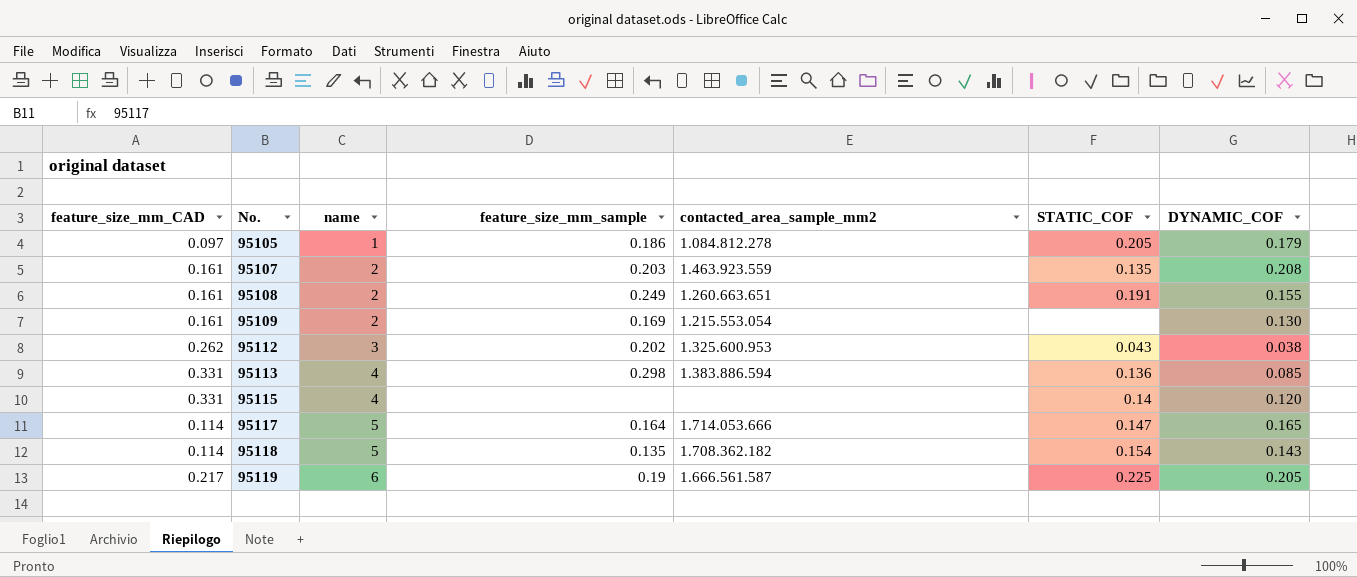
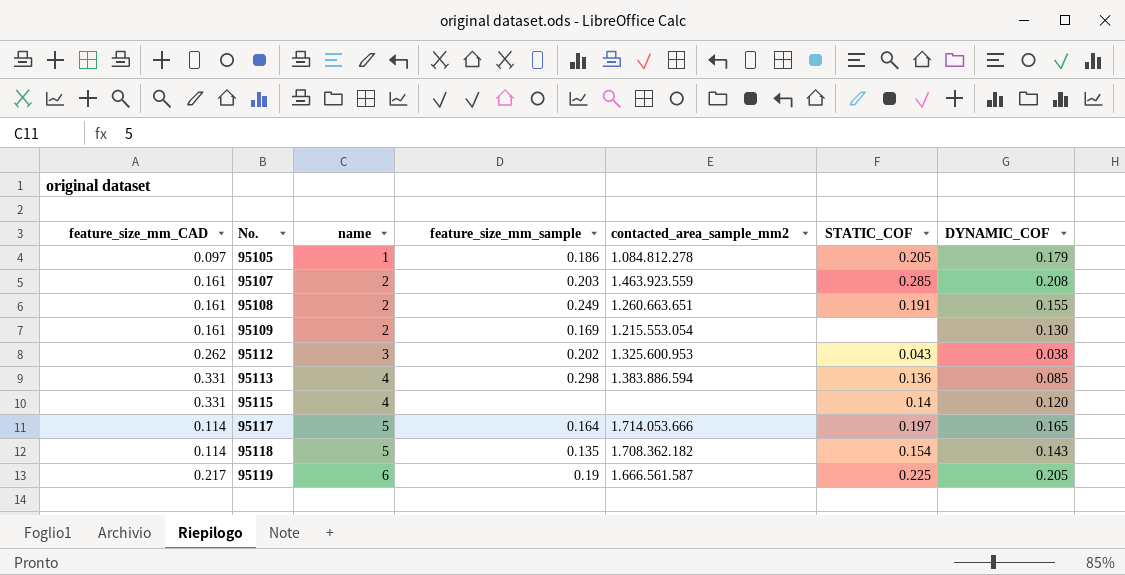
95107 | STATIC_COF: 0.135 -> 0.285
95117 | STATIC_COF: 0.147 -> 0.197

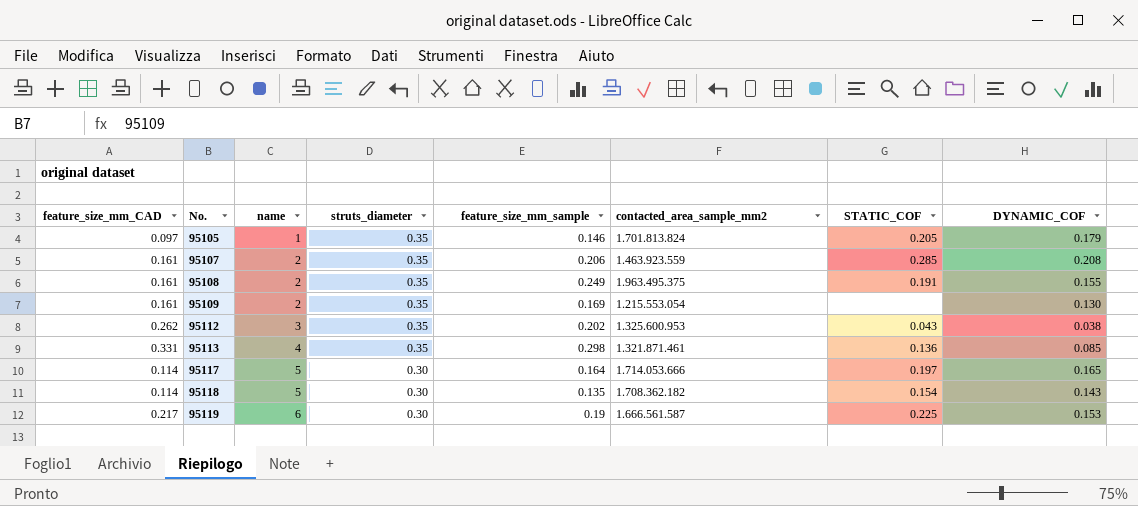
column struts_diameter | position: none -> 4
row 95115: 0.331 | 4 | none | none | 0.14 | 0.120 -> none
95105 | feature_size_mm_sample: 0.186 -> 0.146
95105 | contacted_area_sample_mm2: 1.084.812.278 -> 1.701.813.824
95107 | feature_size_mm_sample: 0.203 -> 0.206
95108 | contacted_area_sample_mm2: 1.260.663.651 -> 1.963.495.375
95113 | contacted_area_sample_mm2: 1.383.886.594 -> 1.321.871.461
95119 | DYNAMIC_COF: 0.205 -> 0.153

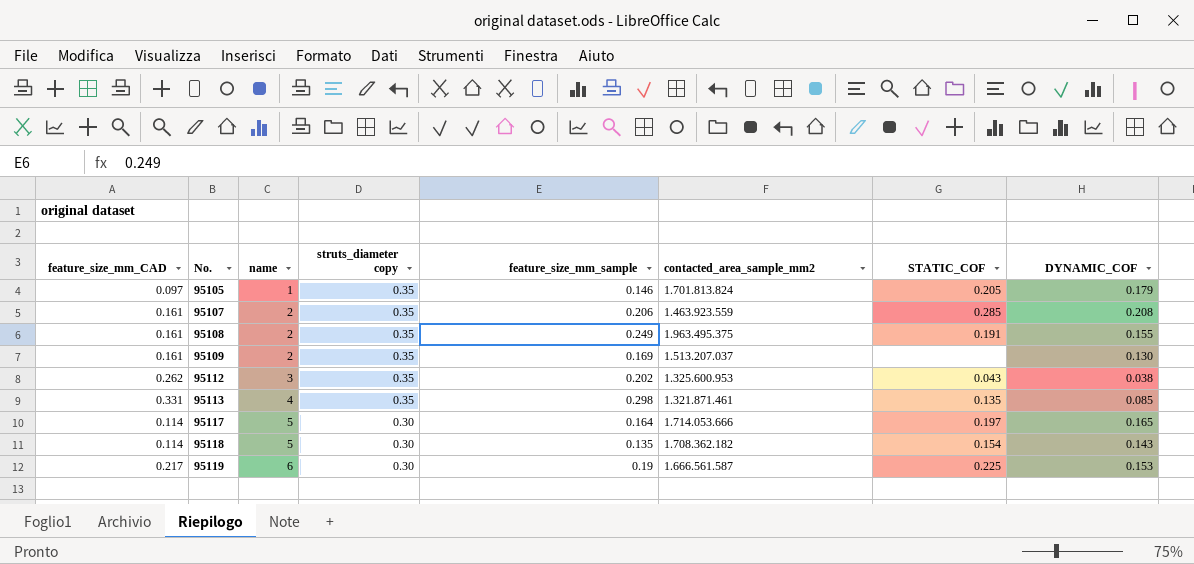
column name: struts_diameter -> struts_diameter copy
95109 | contacted_area_sample_mm2: 1.215.553.054 -> 1.513.207.037
95113 | STATIC_COF: 0.136 -> 0.135

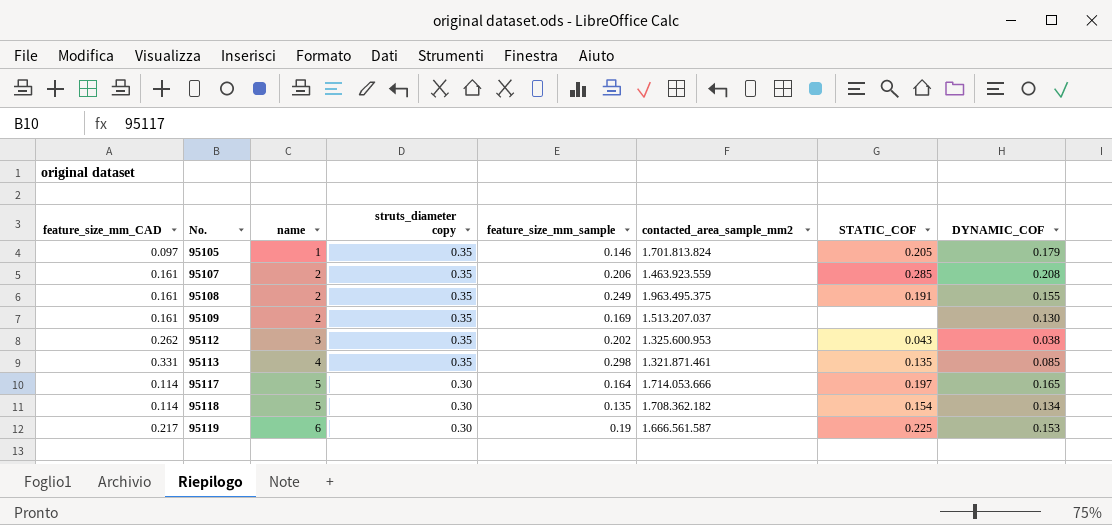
95118 | DYNAMIC_COF: 0.143 -> 0.134

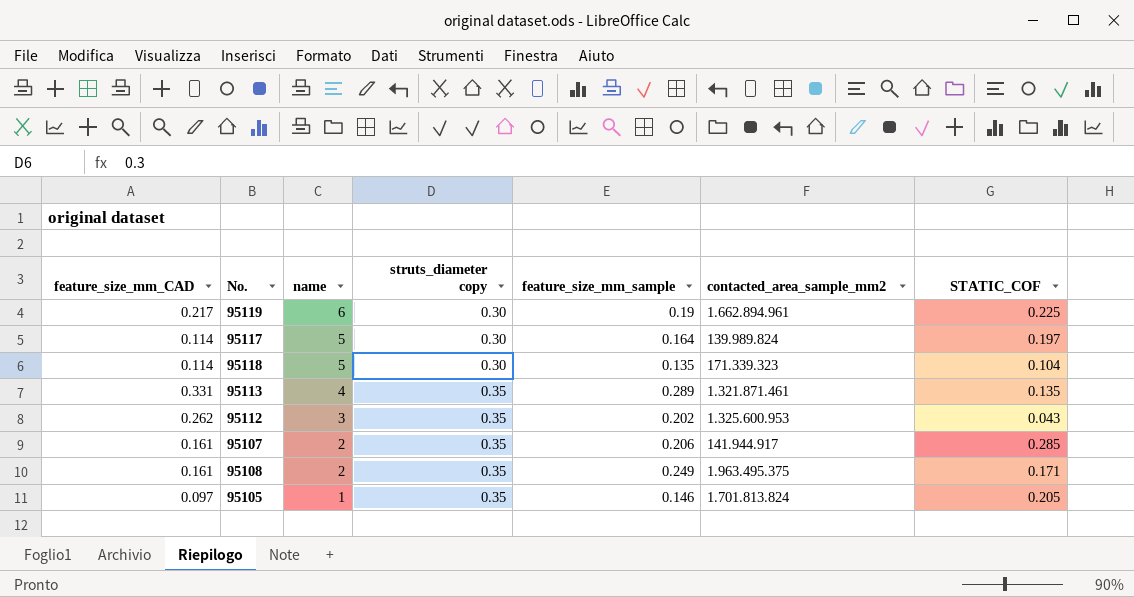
row order: No. ascending -> name descending
column DYNAMIC_COF | position: 8 -> none
row 95109: 0.161 | 2 | 0.35 | 0.169 | 1.513.207.037 | none | 0.130 -> none
95119 | contacted_area_sample_mm2: 1.666.561.587 -> 1.662.894.961
95117 | contacted_area_sample_mm2: 1.714.053.666 -> 139.989.824
95118 | contacted_area_sample_mm2: 1.708.362.182 -> 171.339.323
95118 | STATIC_COF: 0.154 -> 0.104
95113 | feature_size_mm_sample: 0.298 -> 0.289
95107 | contacted_area_sample_mm2: 1.463.923.559 -> 141.944.917
95108 | STATIC_COF: 0.191 -> 0.171

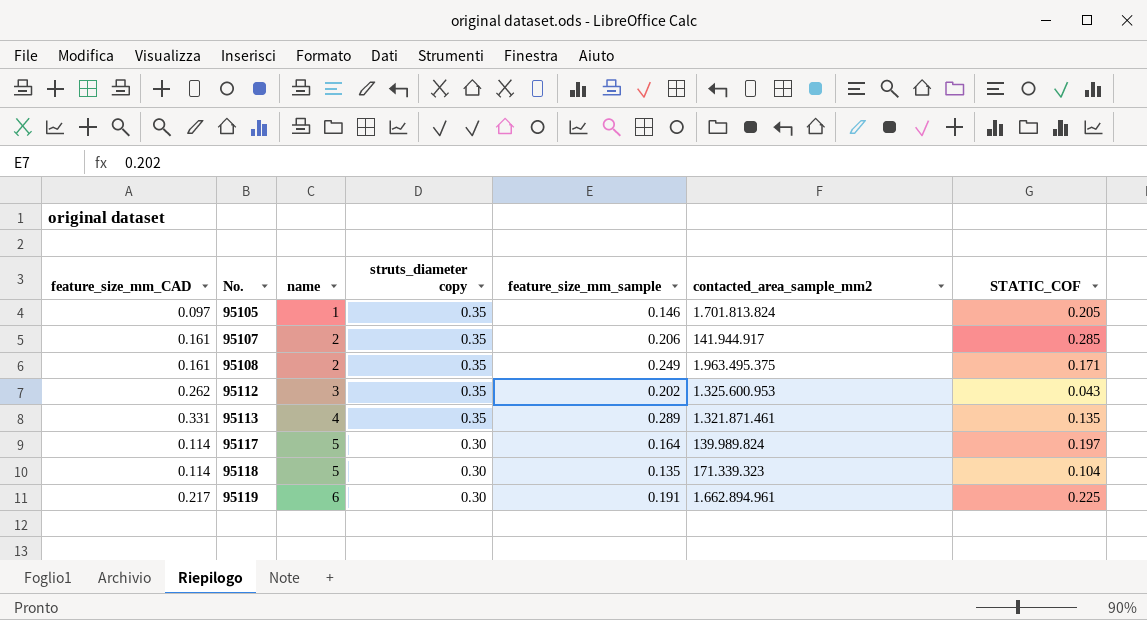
row order: name descending -> No. ascending
95119 | feature_size_mm_sample: 0.19 -> 0.191

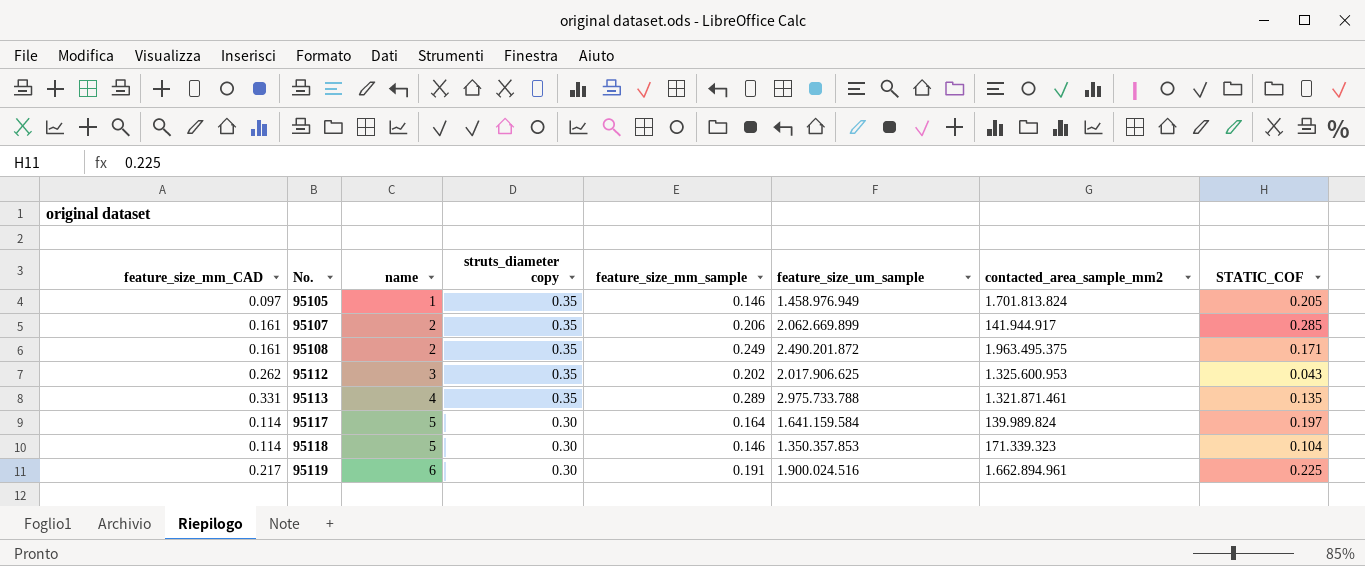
column feature_size_um_sample | position: none -> 6
95118 | feature_size_mm_sample: 0.135 -> 0.146

